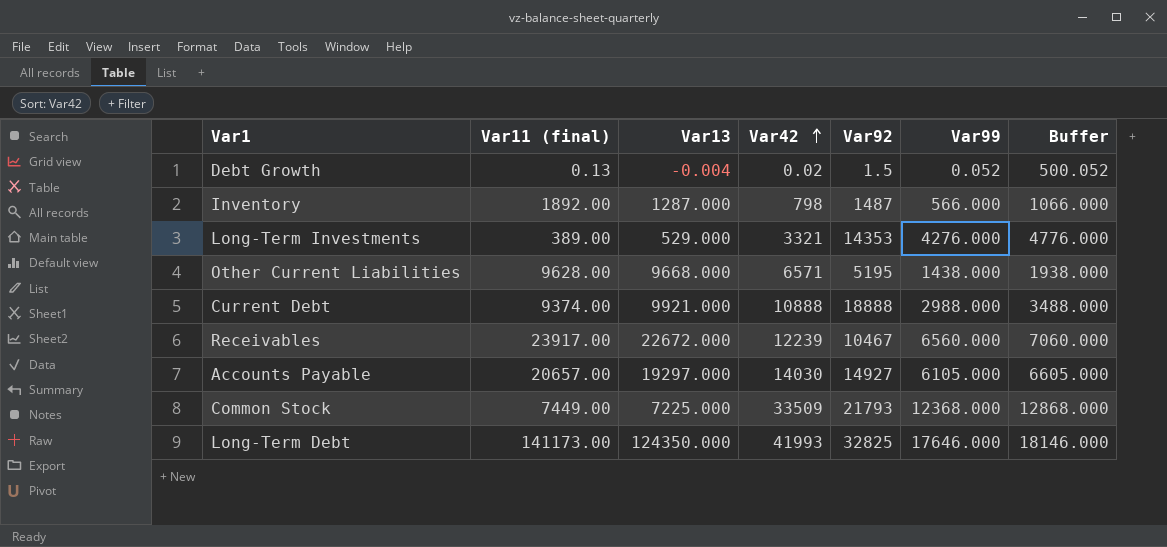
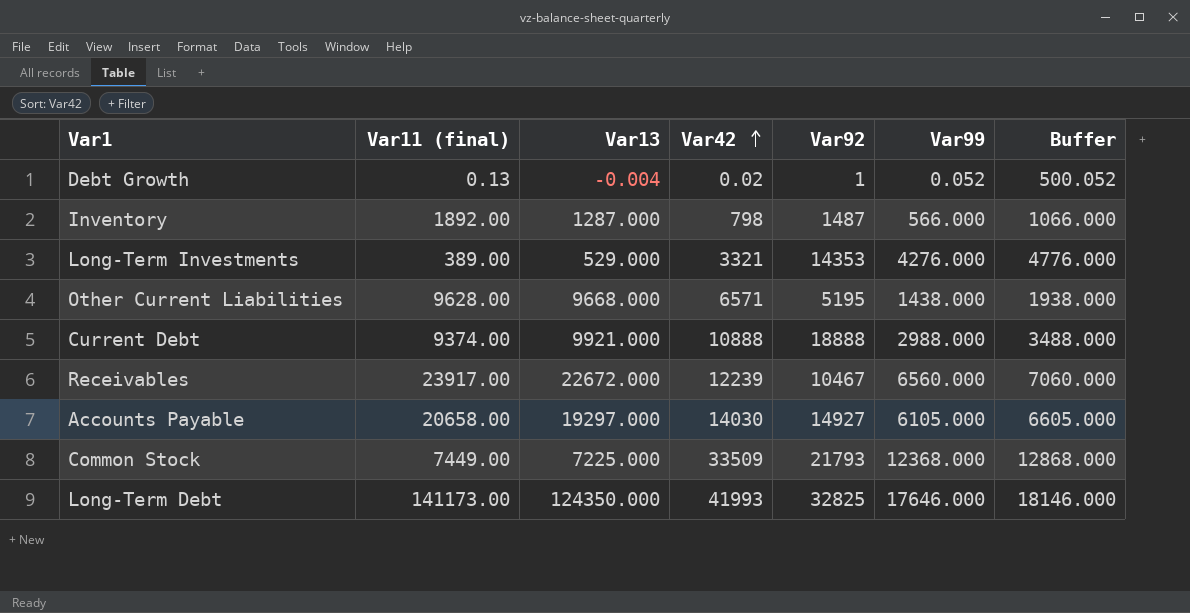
Debt Growth | Var92: 1.5 -> 1
Accounts Payable | Var11 (final): 20657.00 -> 20658.00

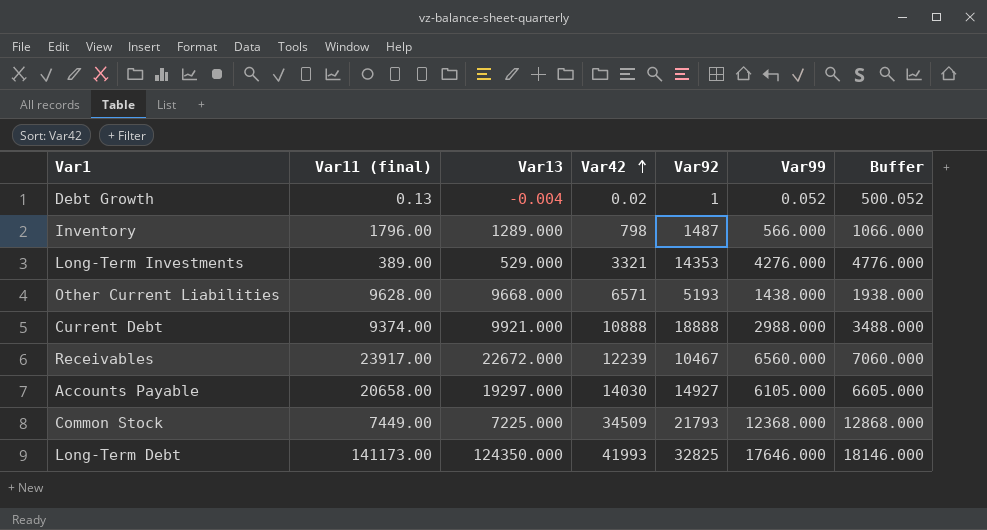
Inventory | Var11 (final): 1892.00 -> 1796.00
Inventory | Var13: 1287.000 -> 1289.000
Other Current Liabilities | Var92: 5195 -> 5193
Common Stock | Var42: 33509 -> 34509

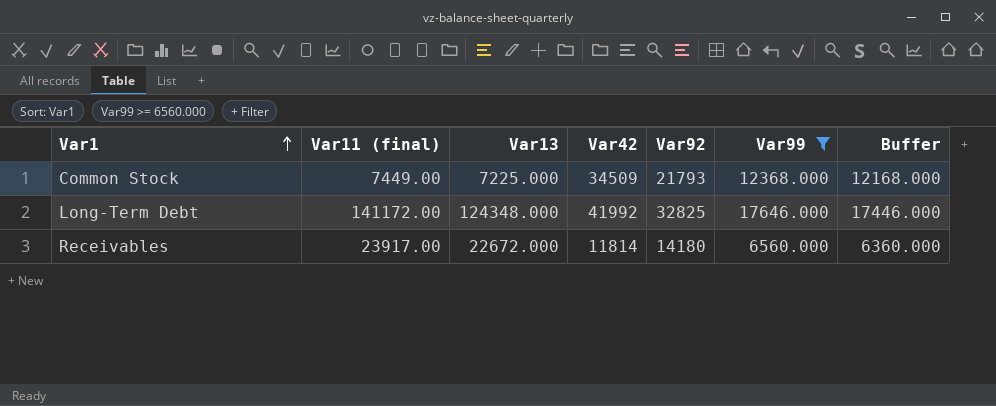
filter: none -> Var99 >= 6560.000
row order: Var42 ascending -> Var1 ascending
column Buffer | formula: [Var99] + 500 -> [Var99] - 200
Long-Term Debt | Var11 (final): 141173.00 -> 141172.00
Long-Term Debt | Var13: 124350.000 -> 124348.000
Long-Term Debt | Var42: 41993 -> 41992
Receivables | Var42: 12239 -> 11814
Receivables | Var92: 10467 -> 14180

